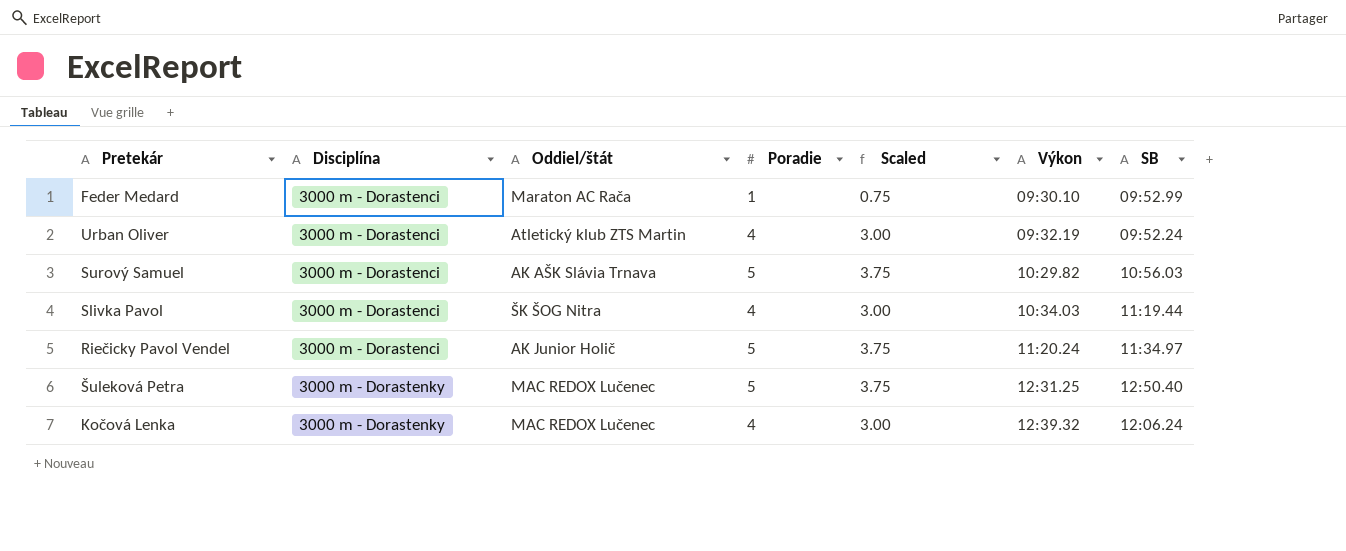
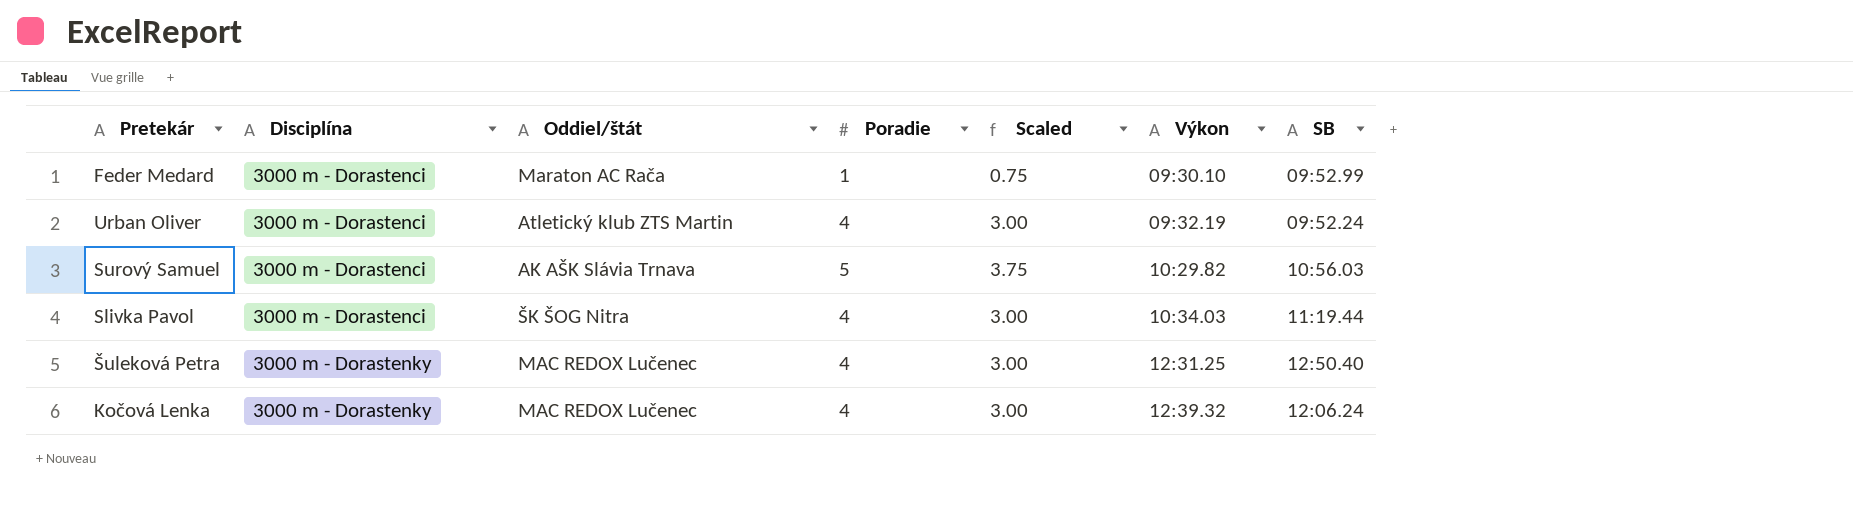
row Riečicky Pavol Vendel: 3000 m - Dorastenci | AK Junior Holič | 5 | 3.75 | 11:20.24 | 11:34.97 -> none
Šuleková Petra | Poradie: 5 -> 4
Šuleková Petra | Scaled: 3.75 -> 3.00

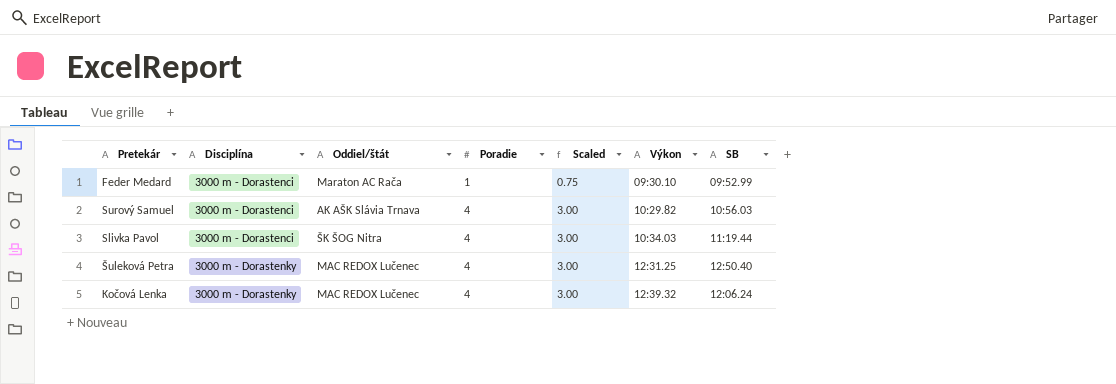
row Urban Oliver: 3000 m - Dorastenci | Atletický klub ZTS Martin | 4 | 3.00 | 09:32.19 | 09:52.24 -> none
Surový Samuel | Poradie: 5 -> 4
Surový Samuel | Scaled: 3.75 -> 3.00

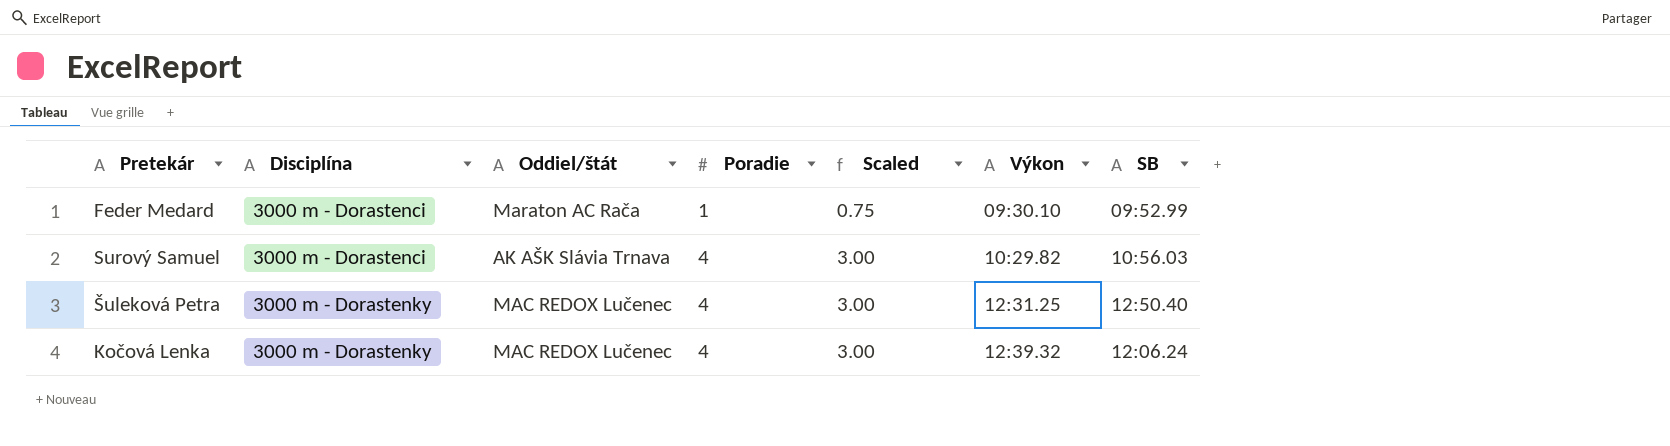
row Slivka Pavol: 3000 m - Dorastenci | ŠK ŠOG Nitra | 4 | 3.00 | 10:34.03 | 11:19.44 -> none

